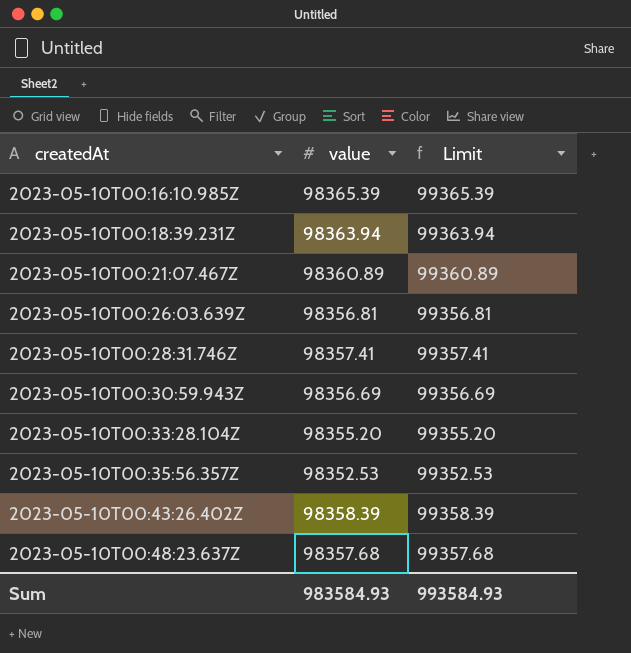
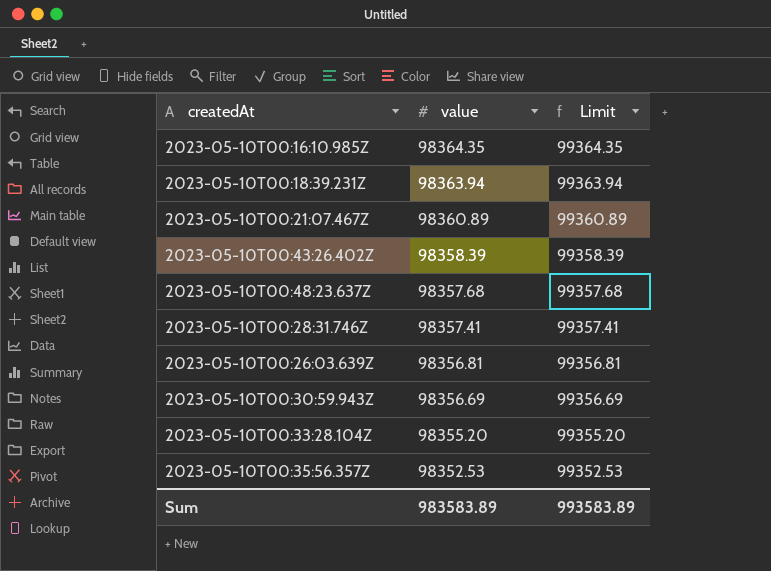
row order: createdAt ascending -> value descending
2023-05-10T00:16:10.985Z | value: 98365.39 -> 98364.35
2023-05-10T00:16:10.985Z | Limit: 99365.39 -> 99364.35
Sum | value: 983584.93 -> 983583.89
Sum | Limit: 993584.93 -> 993583.89

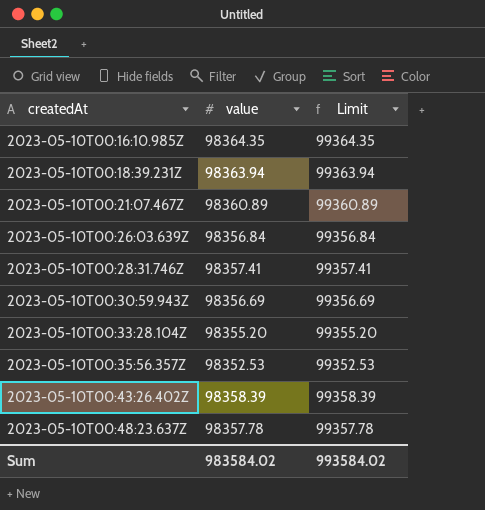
row order: value descending -> createdAt ascending
2023-05-10T00:26:03.639Z | value: 98356.81 -> 98356.84
2023-05-10T00:26:03.639Z | Limit: 99356.81 -> 99356.84
2023-05-10T00:48:23.637Z | value: 98357.68 -> 98357.78
2023-05-10T00:48:23.637Z | Limit: 99357.68 -> 99357.78
Sum | value: 983583.89 -> 983584.02
Sum | Limit: 993583.89 -> 993584.02

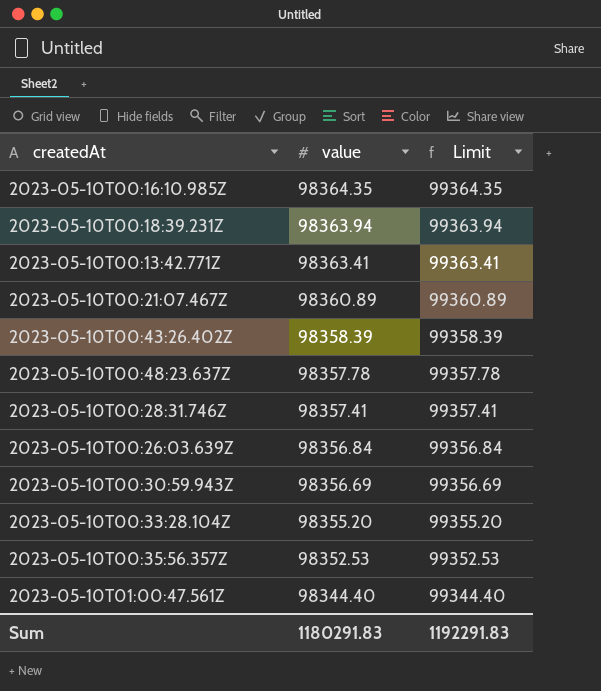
row order: createdAt ascending -> value descending
row 2023-05-10T00:13:42.771Z: none -> 98363.41 | 99363.41
row 2023-05-10T01:00:47.561Z: none -> 98344.40 | 99344.40
Sum | value: 983584.02 -> 1180291.83
Sum | Limit: 993584.02 -> 1192291.83

